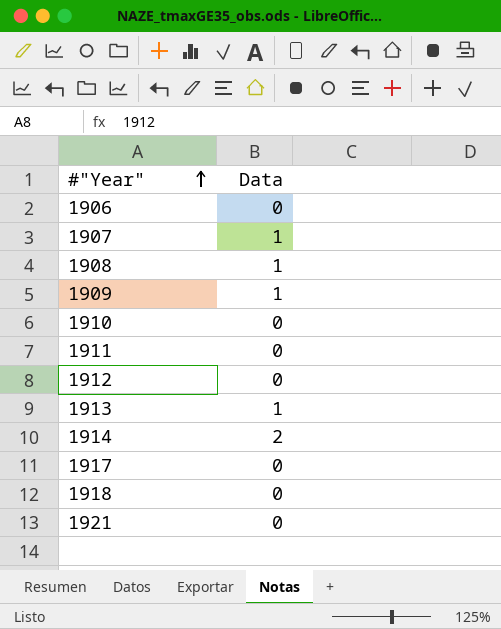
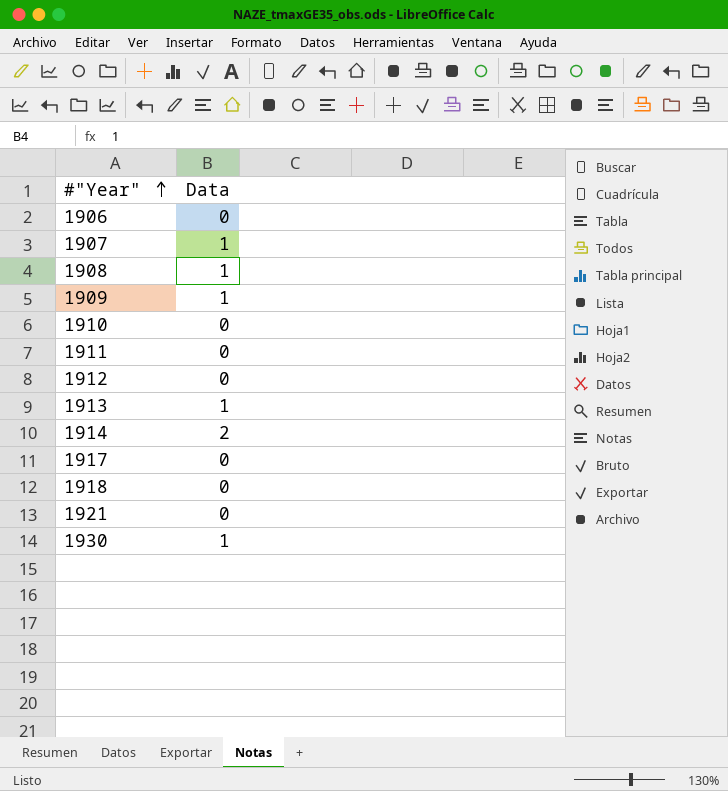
row 1930: none -> 1

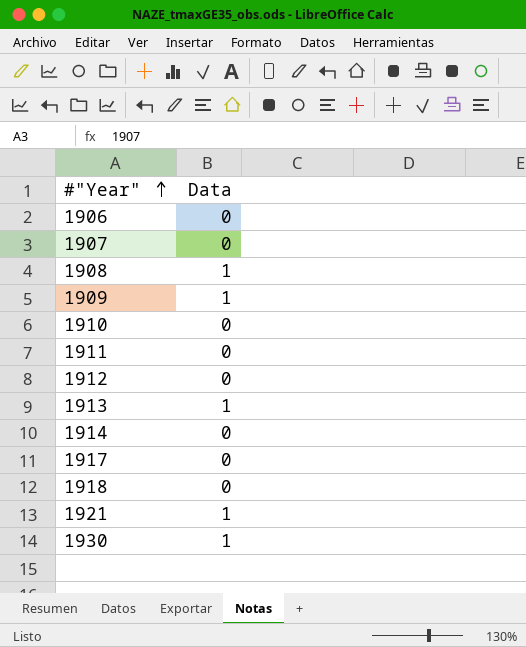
1907 | Data: 1 -> 0
1914 | Data: 2 -> 0
1921 | Data: 0 -> 1

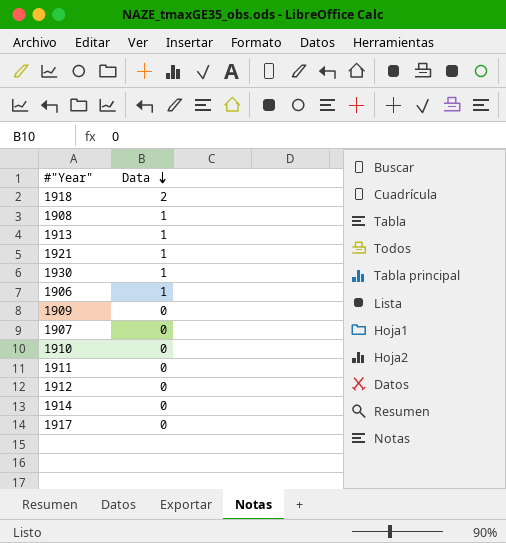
row order: #"Year" ascending -> Data descending
1918 | Data: 0 -> 2
1906 | Data: 0 -> 1
1909 | Data: 1 -> 0

